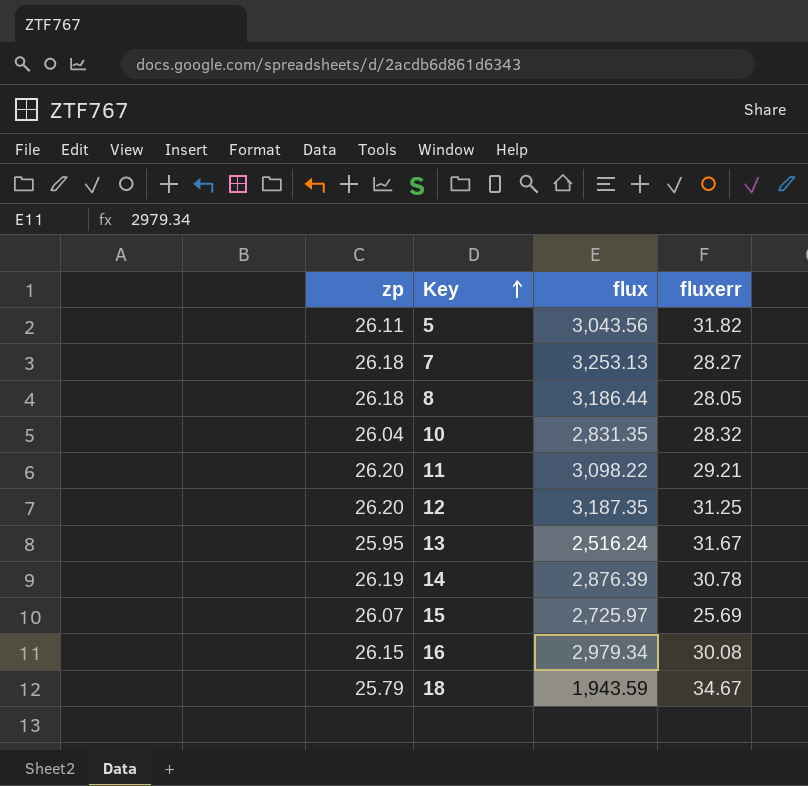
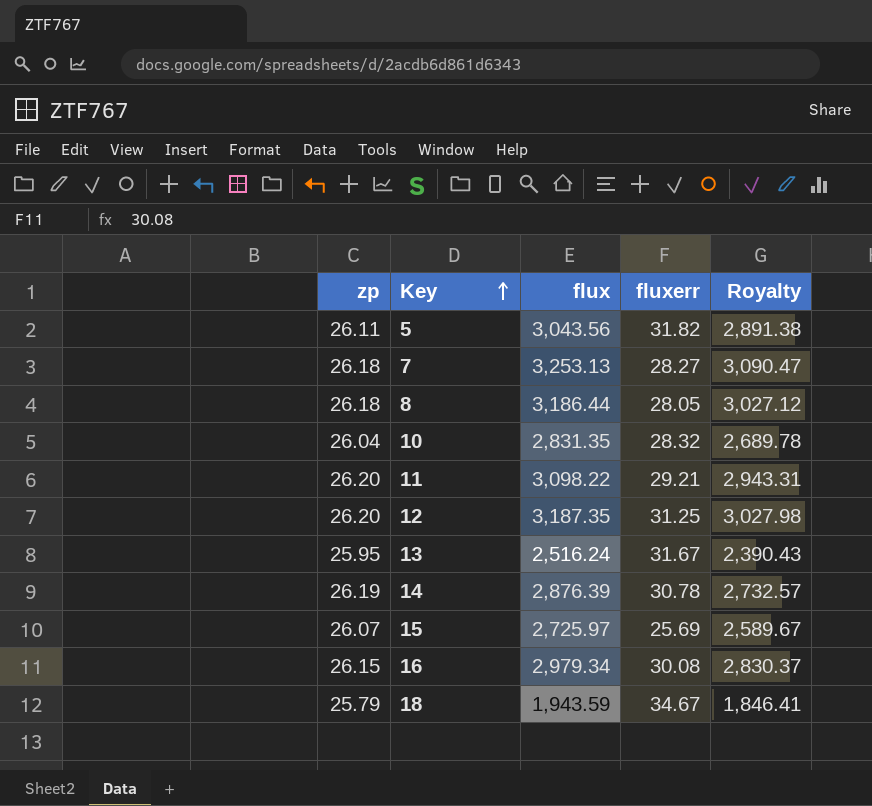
column Royalty | formula: none -> [flux] * 0.95

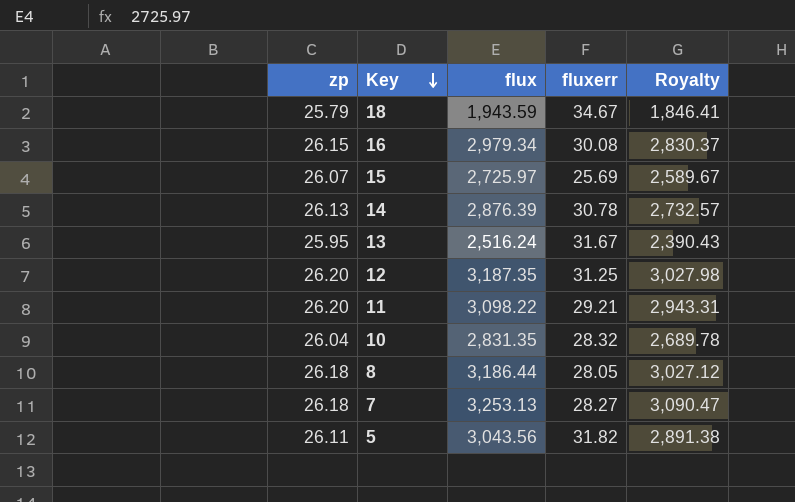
row order: Key ascending -> Key descending
14 | zp: 26.19 -> 26.13

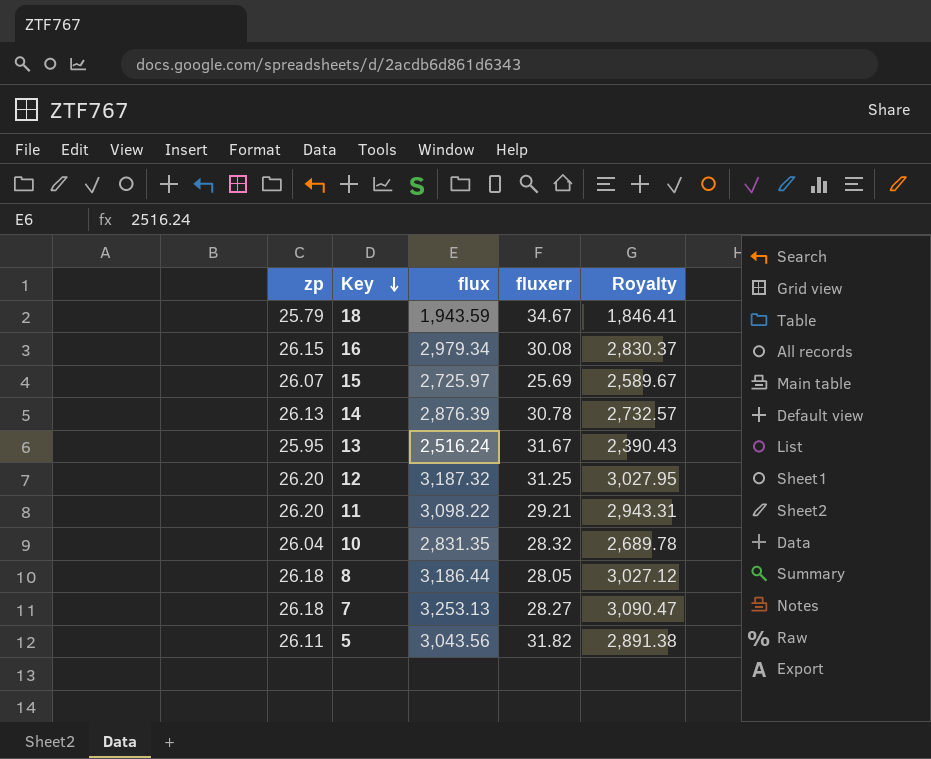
12 | flux: 3,187.35 -> 3,187.32
12 | Royalty: 3,027.98 -> 3,027.95

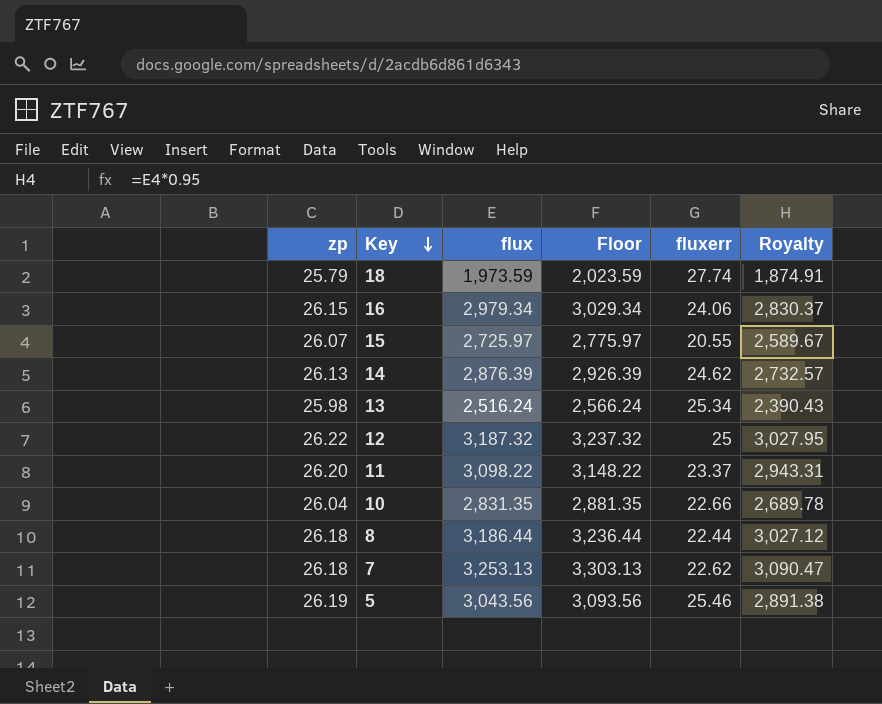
column Floor | formula: none -> [flux] + 50
18 | flux: 1,943.59 -> 1,973.59
18 | fluxerr: 34.67 -> 27.74
18 | Royalty: 1,846.41 -> 1,874.91
16 | fluxerr: 30.08 -> 24.06
15 | fluxerr: 25.69 -> 20.55
14 | fluxerr: 30.78 -> 24.62
13 | zp: 25.95 -> 25.98
13 | fluxerr: 31.67 -> 25.34
12 | zp: 26.20 -> 26.22
12 | fluxerr: 31.25 -> 25
11 | fluxerr: 29.21 -> 23.37
10 | fluxerr: 28.32 -> 22.66
8 | fluxerr: 28.05 -> 22.44
7 | fluxerr: 28.27 -> 22.62
5 | zp: 26.11 -> 26.19
5 | fluxerr: 31.82 -> 25.46

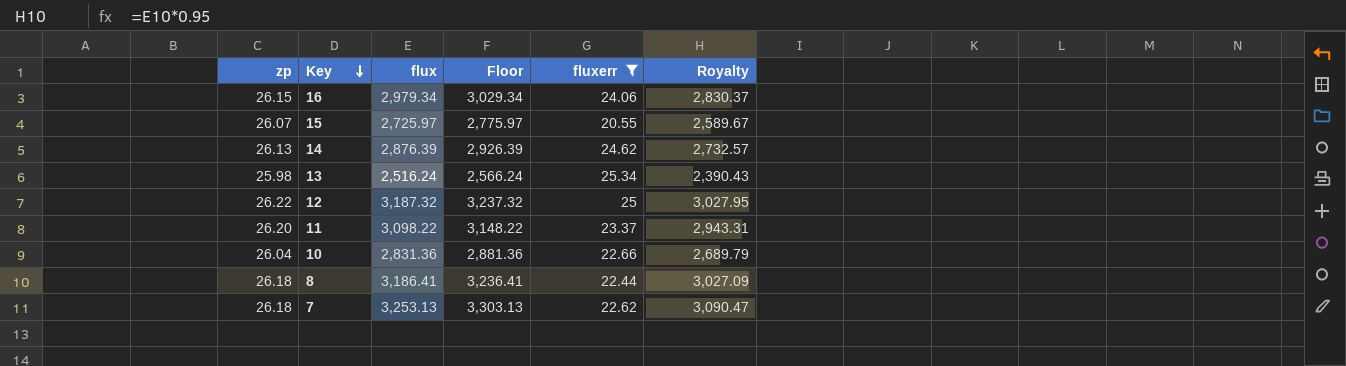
filter: none -> fluxerr <= 25.34
10 | flux: 2,831.35 -> 2,831.36
10 | Floor: 2,881.35 -> 2,881.36
10 | Royalty: 2,689.78 -> 2,689.79
8 | flux: 3,186.44 -> 3,186.41
8 | Floor: 3,236.44 -> 3,236.41
8 | Royalty: 3,027.12 -> 3,027.09

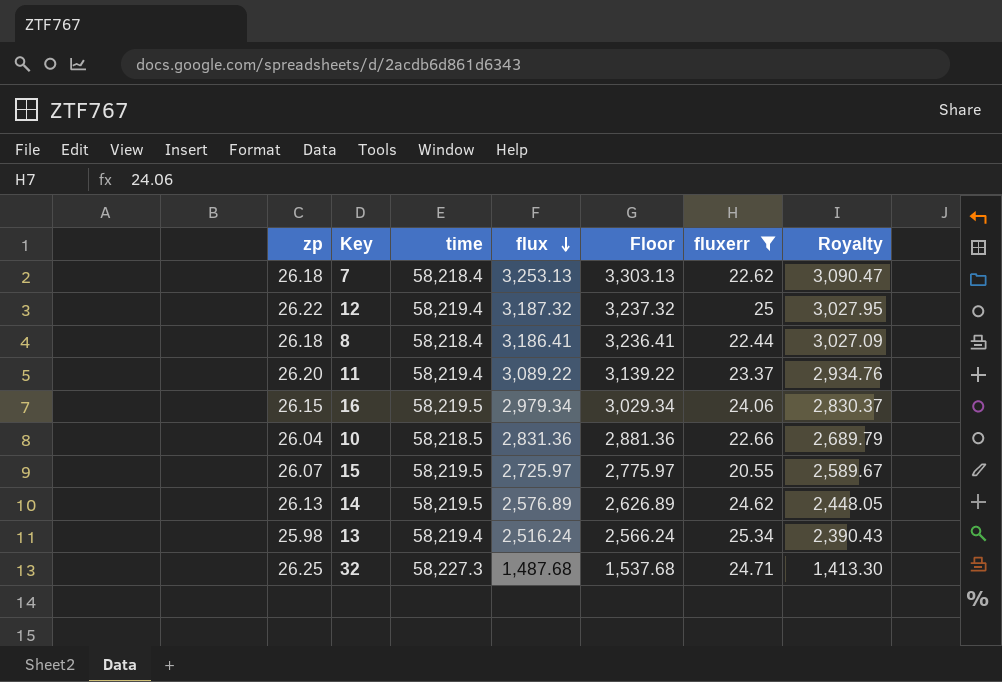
row order: Key descending -> flux descending
column time | position: none -> 3
11 | flux: 3,098.22 -> 3,089.22
11 | Floor: 3,148.22 -> 3,139.22
11 | Royalty: 2,943.31 -> 2,934.76
14 | flux: 2,876.39 -> 2,576.89
14 | Floor: 2,926.39 -> 2,626.89
14 | Royalty: 2,732.57 -> 2,448.05
row 32: none -> 26.25 | 58,227.3 | 1,487.68 | 1,537.68 | 24.71 | 1,413.30

